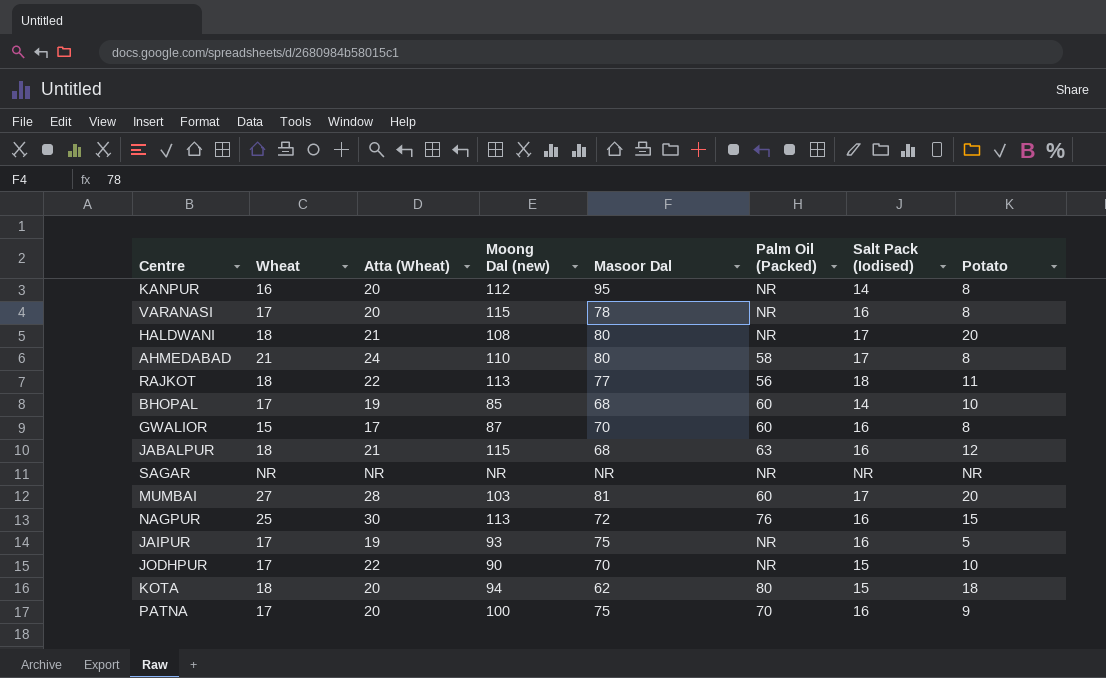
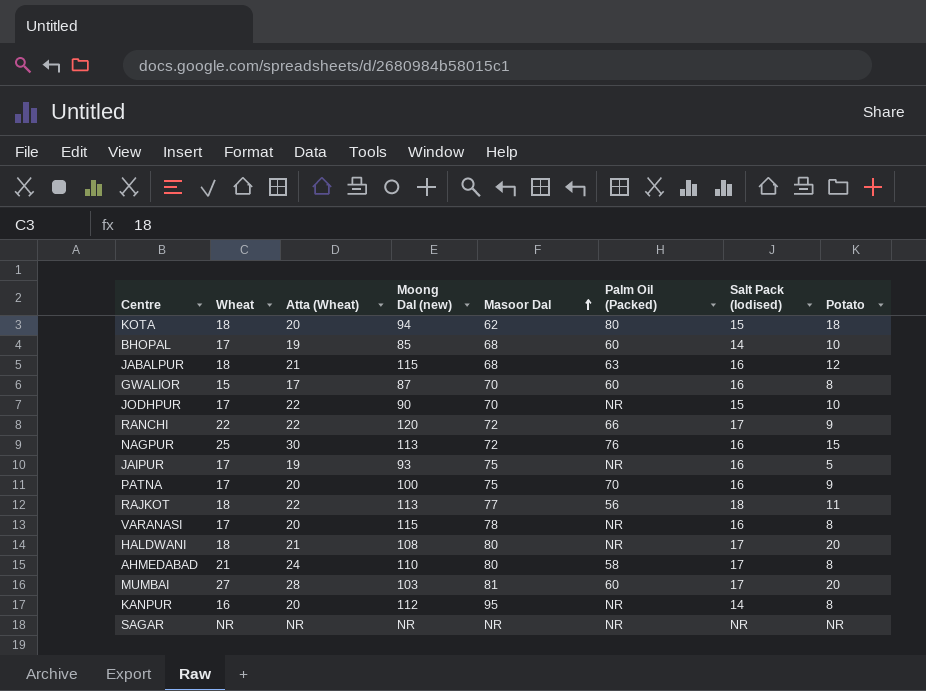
row order: none -> Masoor Dal ascending
row RANCHI: none -> 22 | 22 | 120 | 72 | 66 | 17 | 9

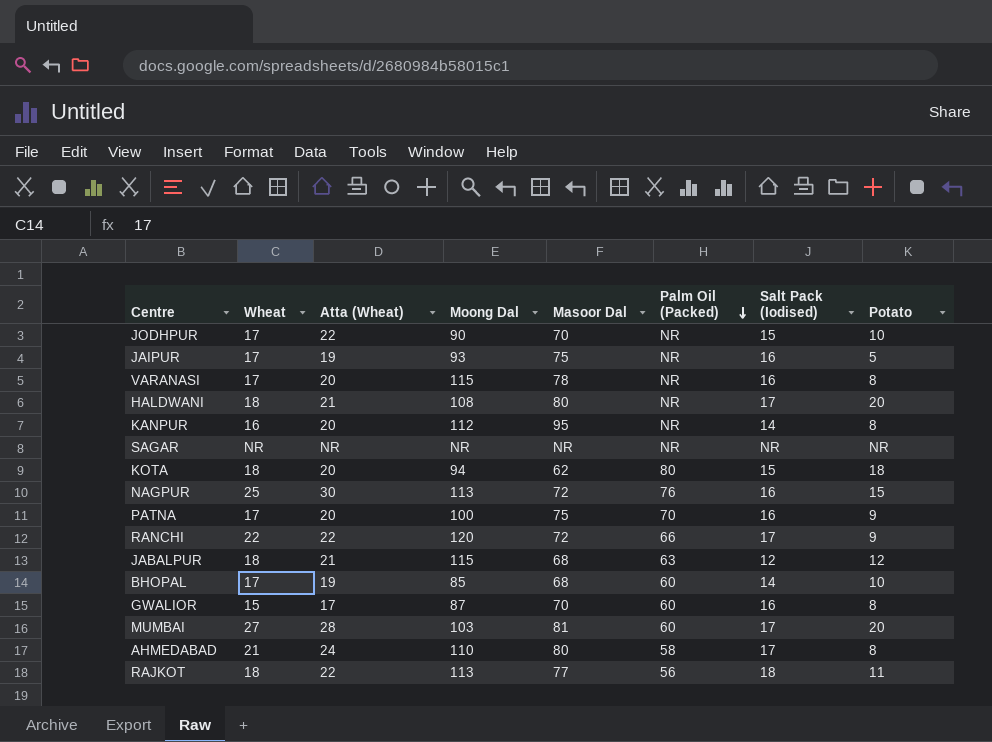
row order: Masoor Dal ascending -> Palm Oil (Packed) descending
column name: Moong Dal (new) -> Moong Dal
JABALPUR | Salt Pack (Iodised): 16 -> 12

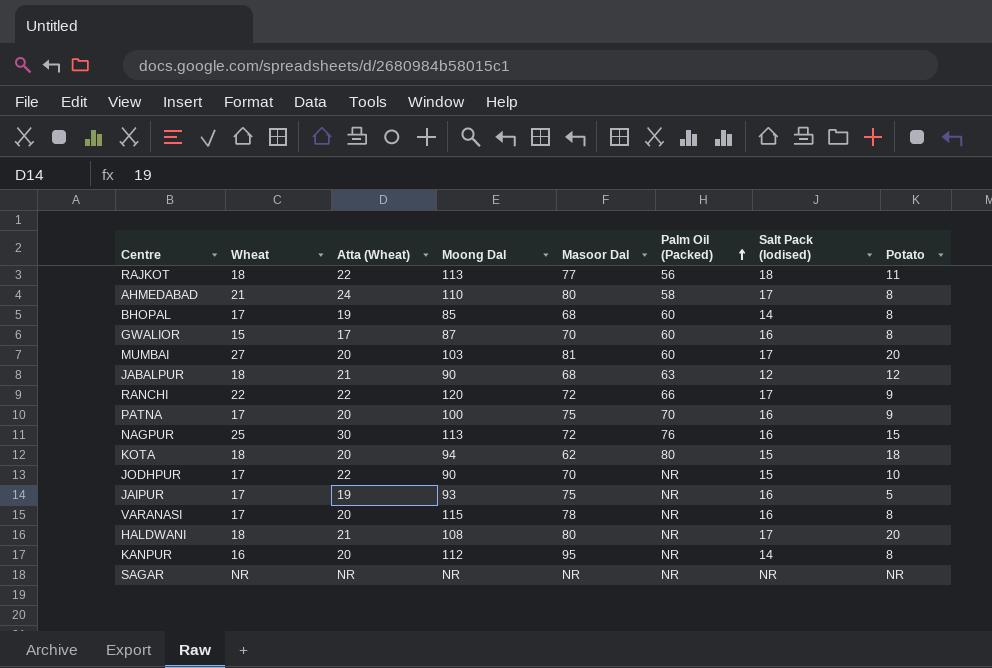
row order: Palm Oil (Packed) descending -> Palm Oil (Packed) ascending
BHOPAL | Potato: 10 -> 8
MUMBAI | Atta (Wheat): 28 -> 20
JABALPUR | Moong Dal: 115 -> 90

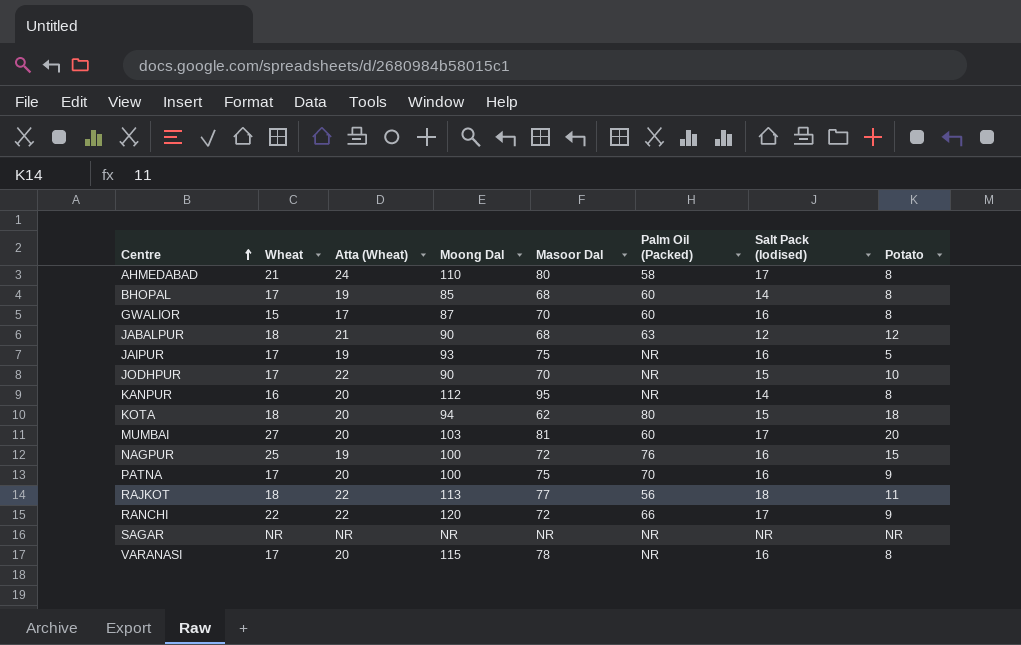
row order: Palm Oil (Packed) ascending -> Centre ascending
row HALDWANI: 18 | 21 | 108 | 80 | NR | 17 | 20 -> none
NAGPUR | Atta (Wheat): 30 -> 19
NAGPUR | Moong Dal: 113 -> 100

